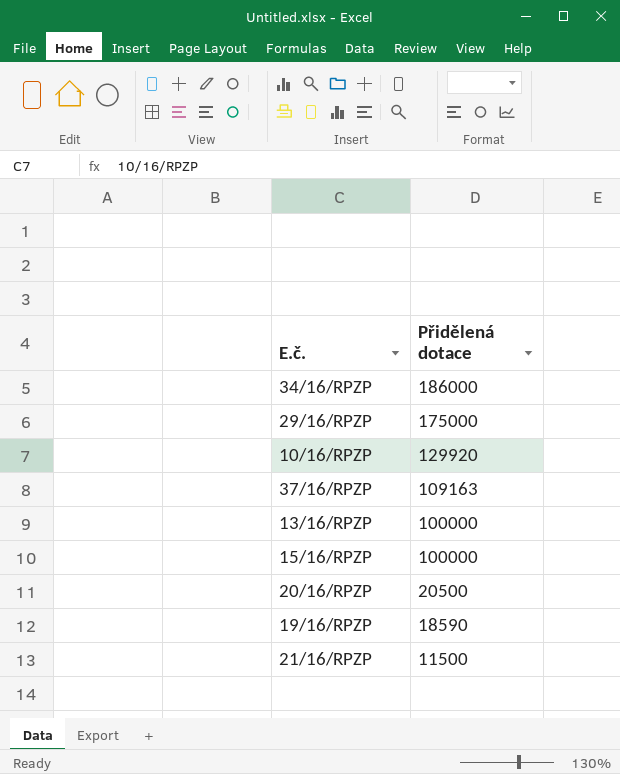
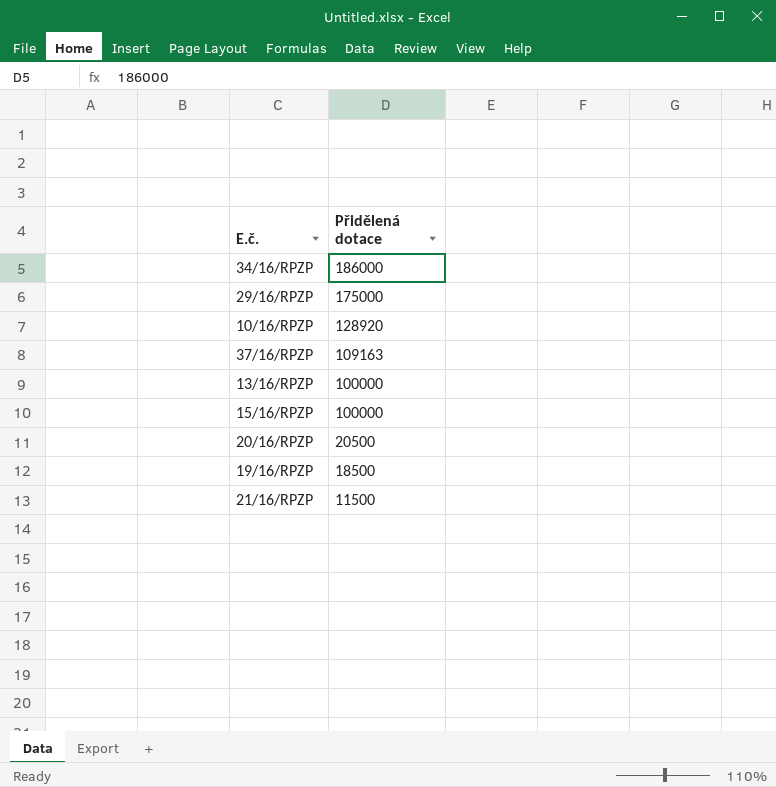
10/16/RPZP | Přidělená dotace: 129920 -> 128920
19/16/RPZP | Přidělená dotace: 18590 -> 18500

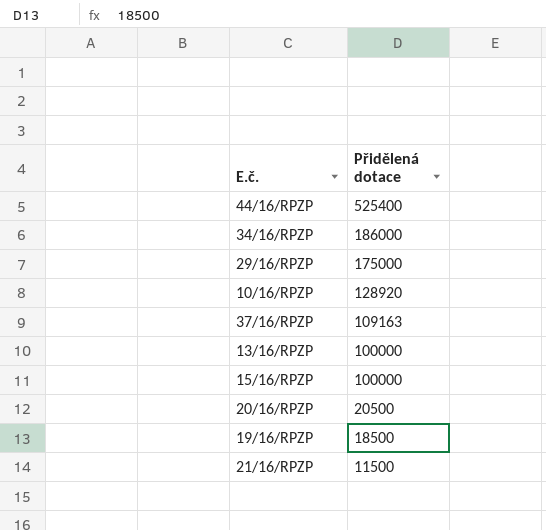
row 44/16/RPZP: none -> 525400

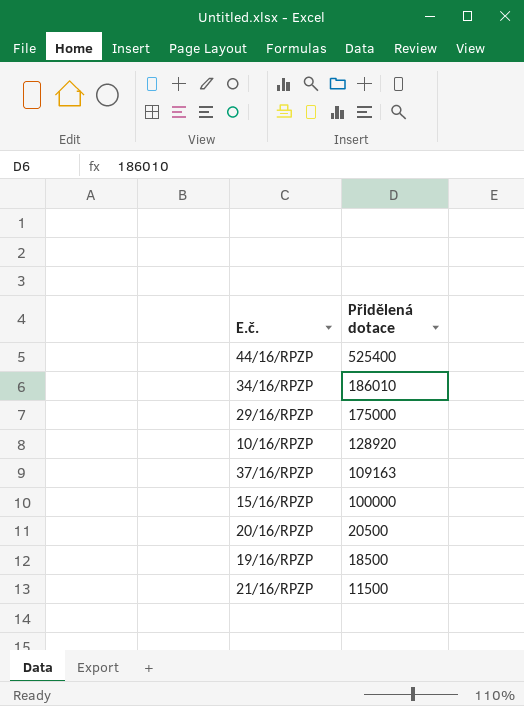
row 13/16/RPZP: 100000 -> none
34/16/RPZP | Přidělená dotace: 186000 -> 186010

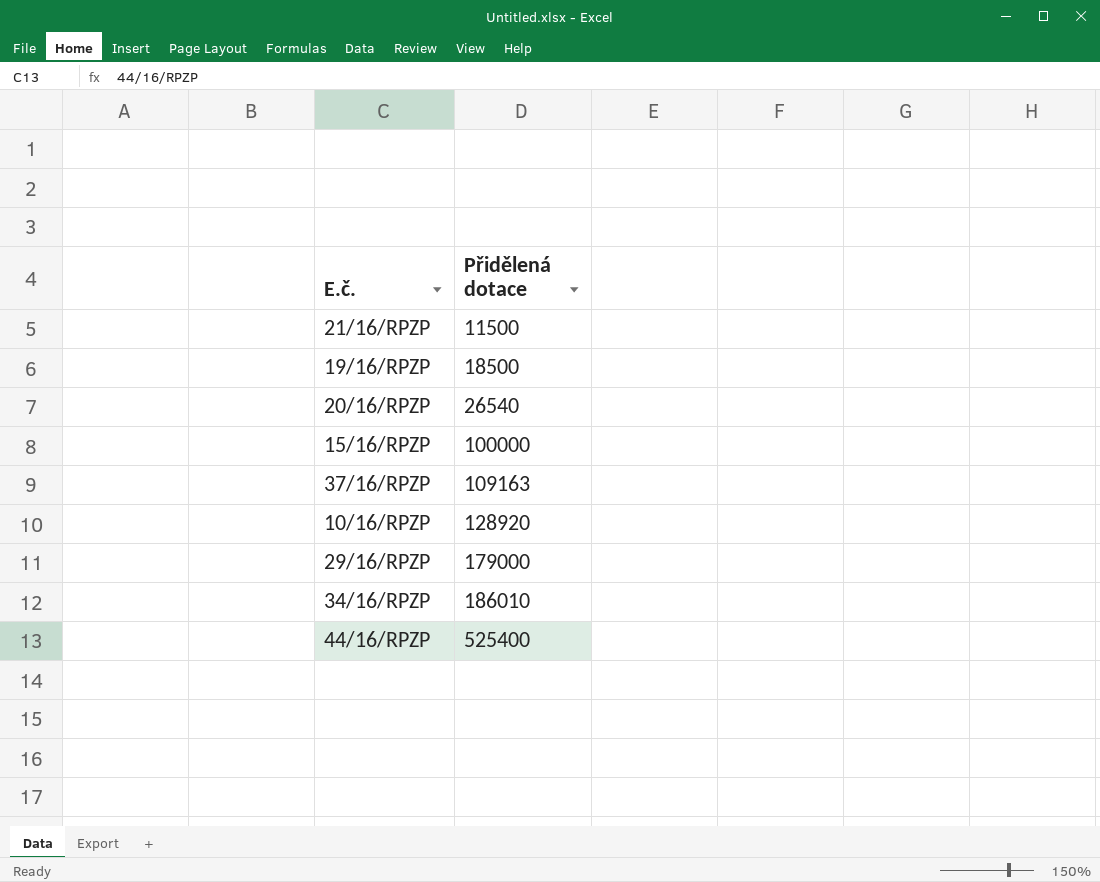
row order: Přidělená dotace descending -> Přidělená dotace ascending
20/16/RPZP | Přidělená dotace: 20500 -> 26540
29/16/RPZP | Přidělená dotace: 175000 -> 179000

